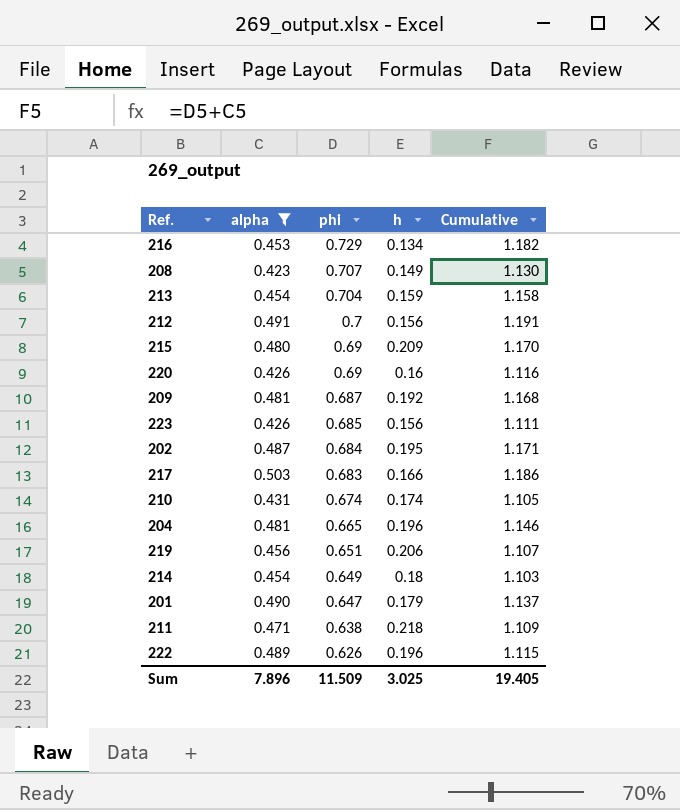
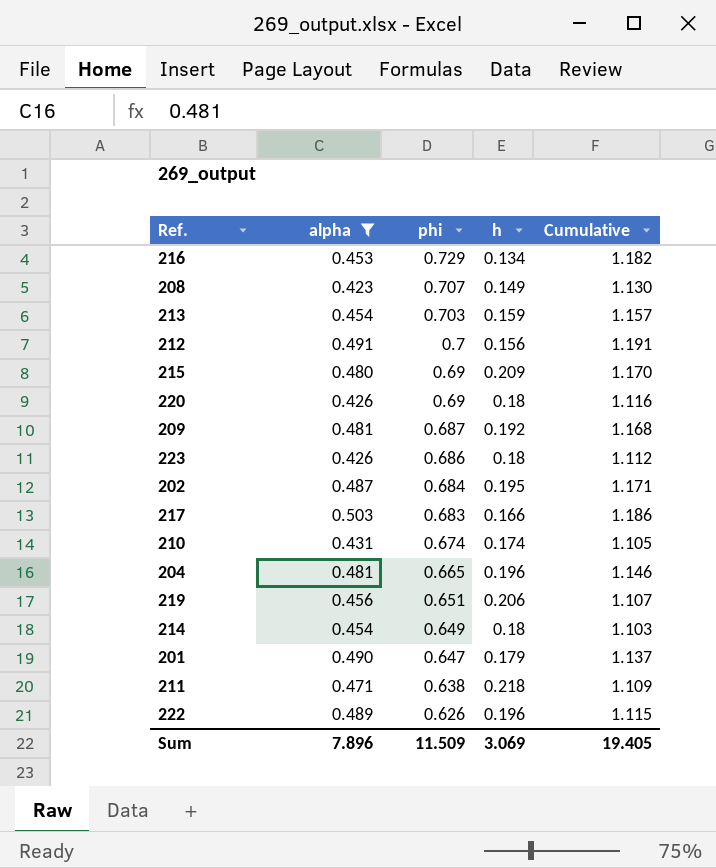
213 | phi: 0.704 -> 0.703
213 | Cumulative: 1.158 -> 1.157
220 | h: 0.16 -> 0.18
223 | phi: 0.685 -> 0.686
223 | h: 0.156 -> 0.18
223 | Cumulative: 1.111 -> 1.112
Sum | h: 3.025 -> 3.069

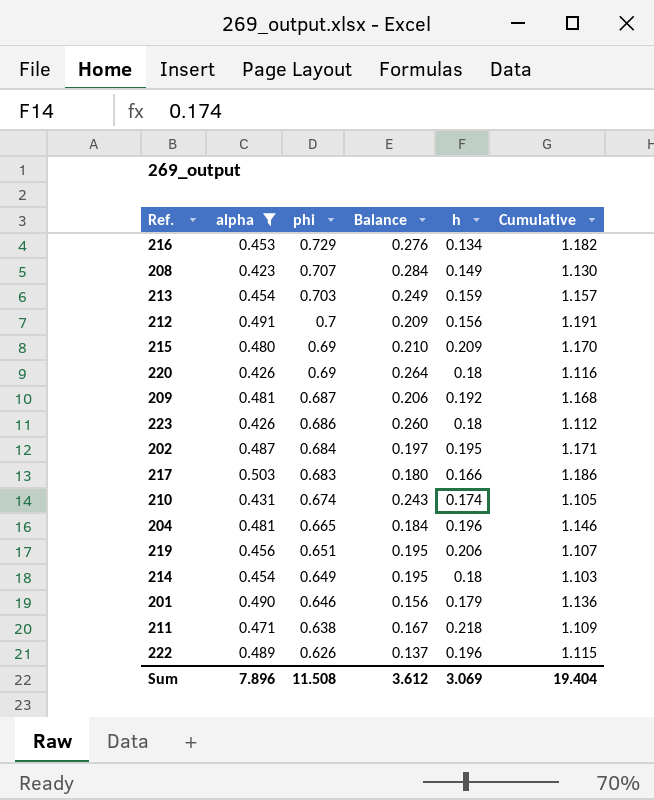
column Balance | formula: none -> [phi] - [alpha]
201 | phi: 0.647 -> 0.646
201 | Cumulative: 1.137 -> 1.136
Sum | phi: 11.509 -> 11.508
Sum | Cumulative: 19.405 -> 19.404

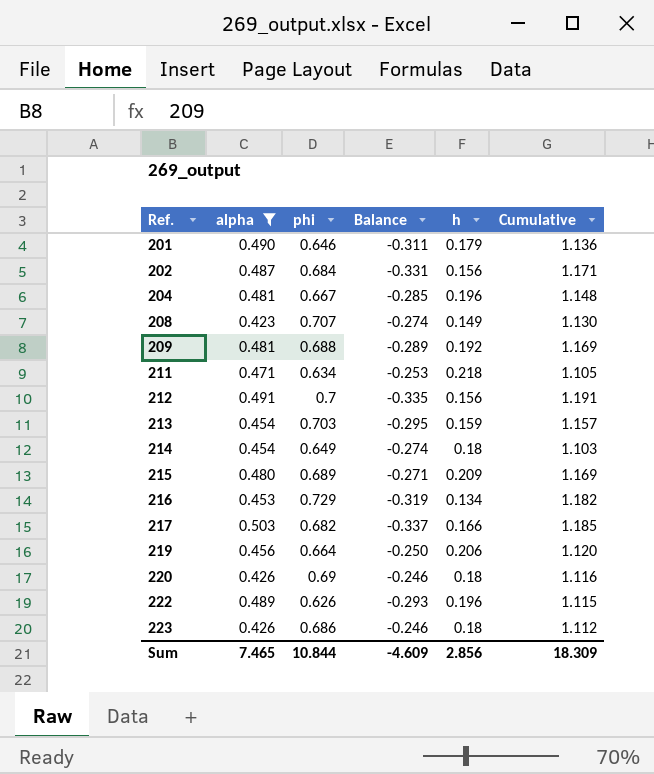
row order: phi descending -> Ref. ascending
column Balance | formula: [phi] - [alpha] -> [h] - [alpha]
row 210: 0.431 | 0.674 | 0.243 | 0.174 | 1.105 -> none
202 | h: 0.195 -> 0.156
204 | phi: 0.665 -> 0.667
204 | Cumulative: 1.146 -> 1.148
209 | phi: 0.687 -> 0.688
209 | Cumulative: 1.168 -> 1.169
211 | phi: 0.638 -> 0.634
211 | Cumulative: 1.109 -> 1.105
215 | phi: 0.69 -> 0.689
215 | Cumulative: 1.170 -> 1.169
217 | phi: 0.683 -> 0.682
217 | Cumulative: 1.186 -> 1.185
219 | phi: 0.651 -> 0.664
219 | Cumulative: 1.107 -> 1.120
Sum | alpha: 7.896 -> 7.465
Sum | phi: 11.508 -> 10.844
Sum | Balance: 3.612 -> -4.609
Sum | h: 3.069 -> 2.856
Sum | Cumulative: 19.404 -> 18.309

